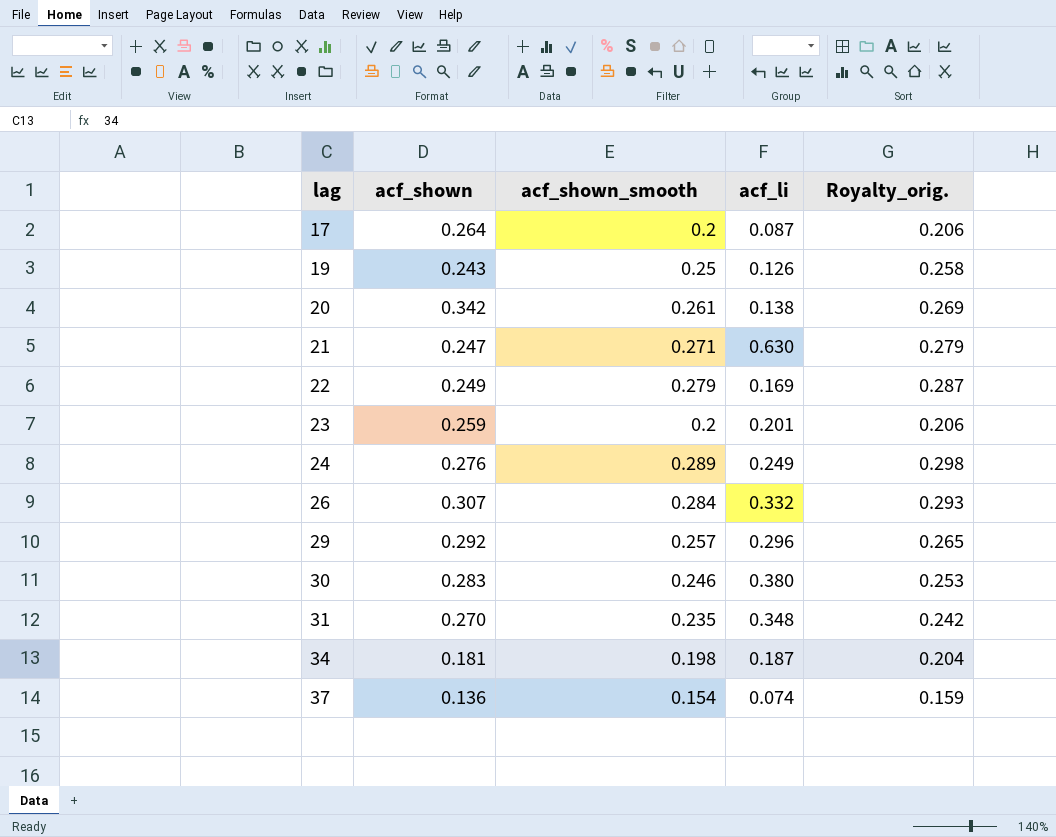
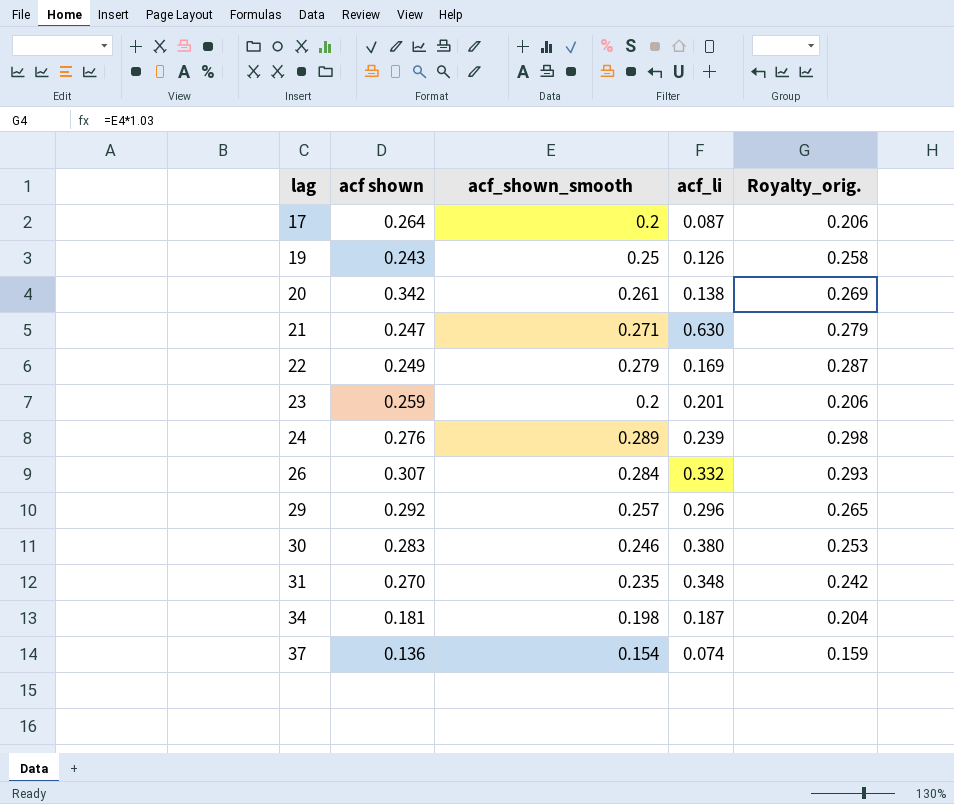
column name: acf_shown -> acf shown
24 | acf_li: 0.249 -> 0.239

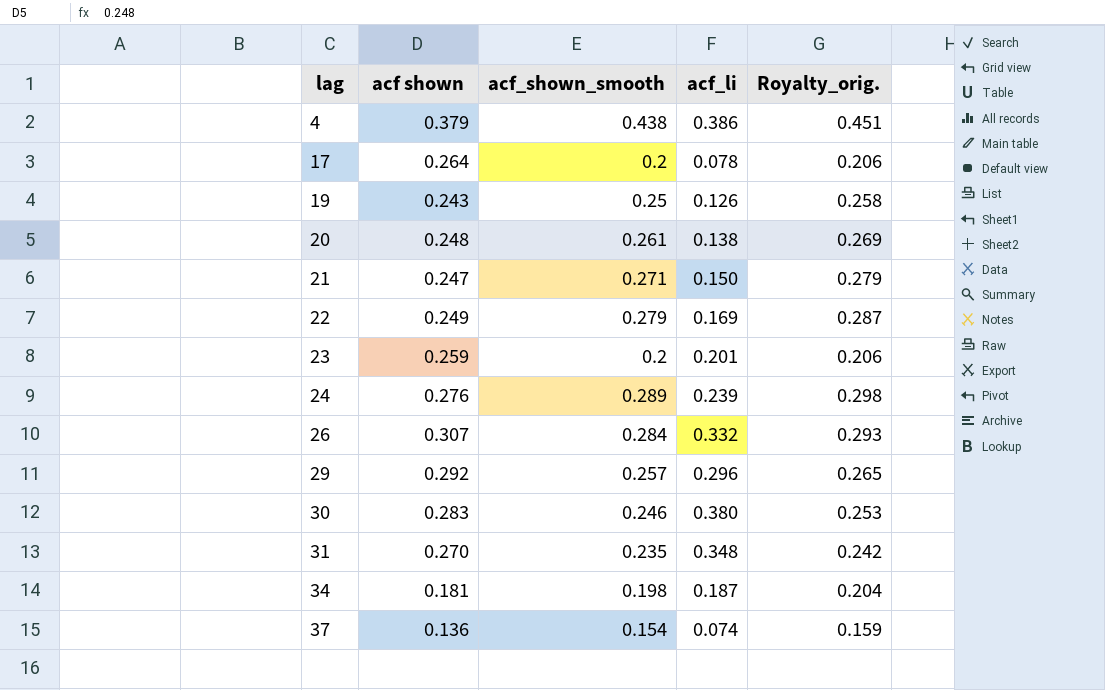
row 4: none -> 0.379 | 0.438 | 0.386 | 0.451
17 | acf_li: 0.087 -> 0.078
20 | acf shown: 0.342 -> 0.248
21 | acf_li: 0.630 -> 0.150

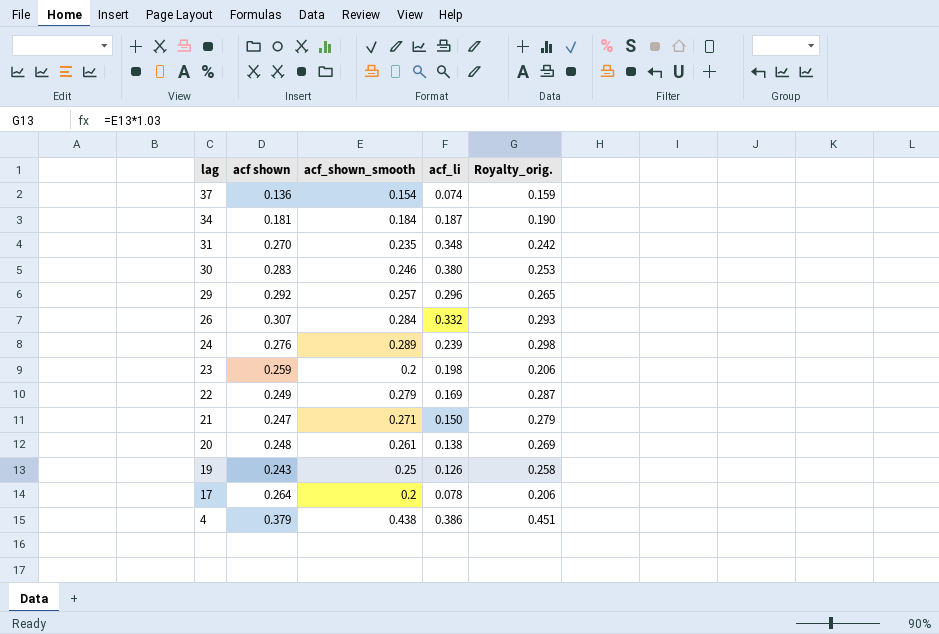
row order: lag ascending -> lag descending
34 | acf_shown_smooth: 0.198 -> 0.184
34 | Royalty_orig.: 0.204 -> 0.190
23 | acf_li: 0.201 -> 0.198

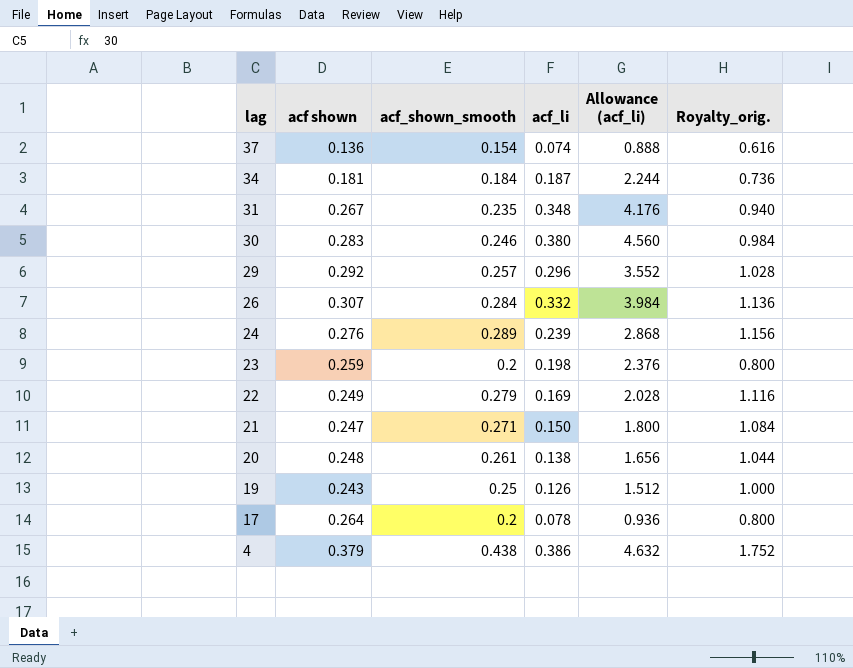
column Allowance (acf_li) | formula: none -> [acf_li] * 12
column Royalty_orig. | formula: [acf_shown_smooth] * 1.03 -> [acf_shown_smooth] * 4
31 | acf shown: 0.270 -> 0.267

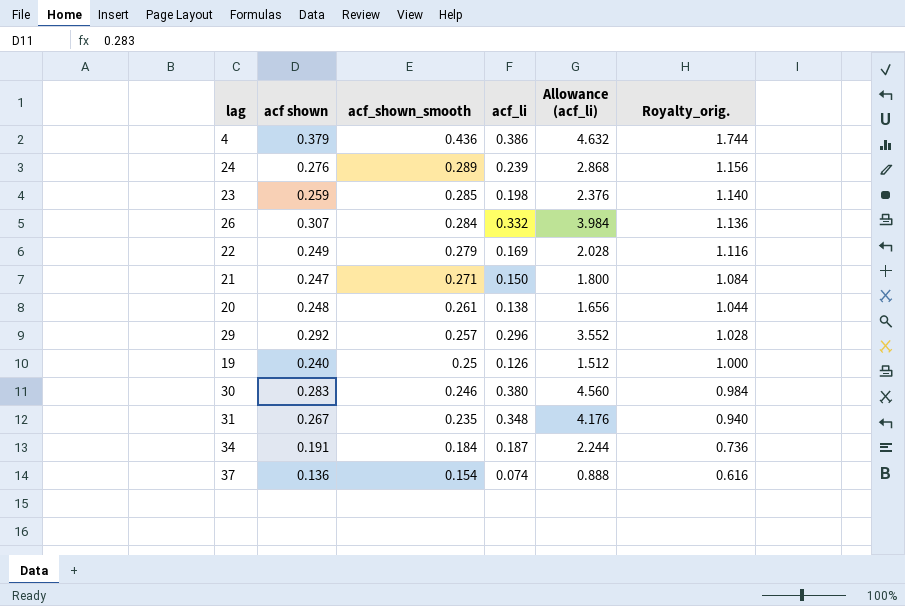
row order: lag descending -> acf_shown_smooth descending
row 17: 0.264 | 0.2 | 0.078 | 0.936 | 0.800 -> none
4 | acf_shown_smooth: 0.438 -> 0.436
4 | Royalty_orig.: 1.752 -> 1.744
23 | acf_shown_smooth: 0.2 -> 0.285
23 | Royalty_orig.: 0.800 -> 1.140
19 | acf shown: 0.243 -> 0.240
34 | acf shown: 0.181 -> 0.191

